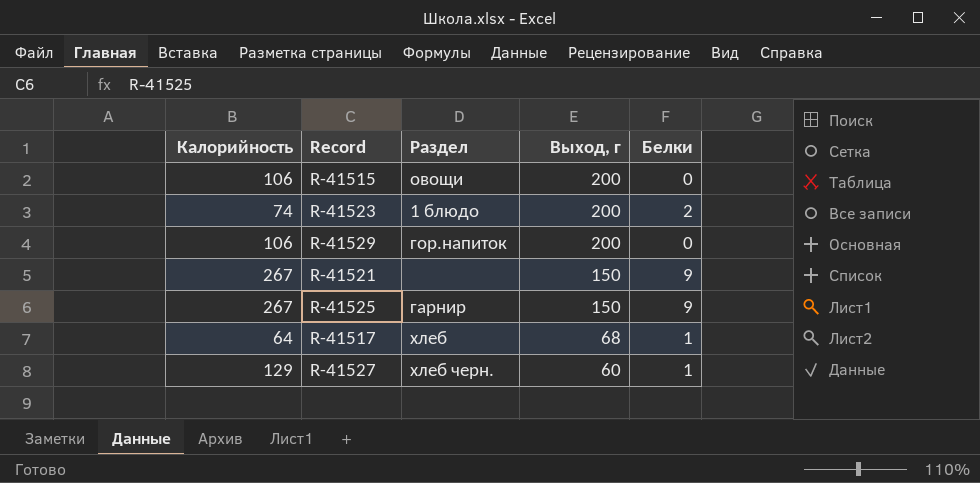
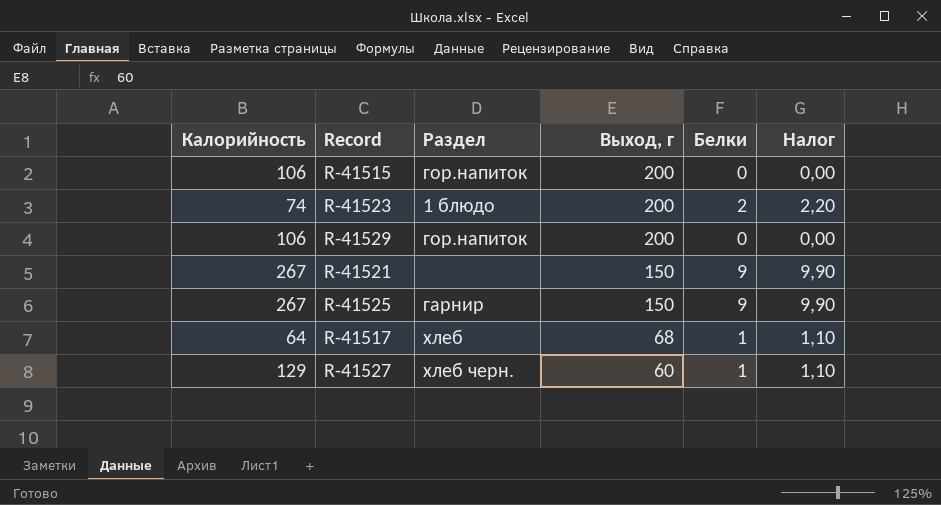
column Налог | formula: none -> [Белки] * 1,1
R-41515 | Раздел: овощи -> гор.напиток

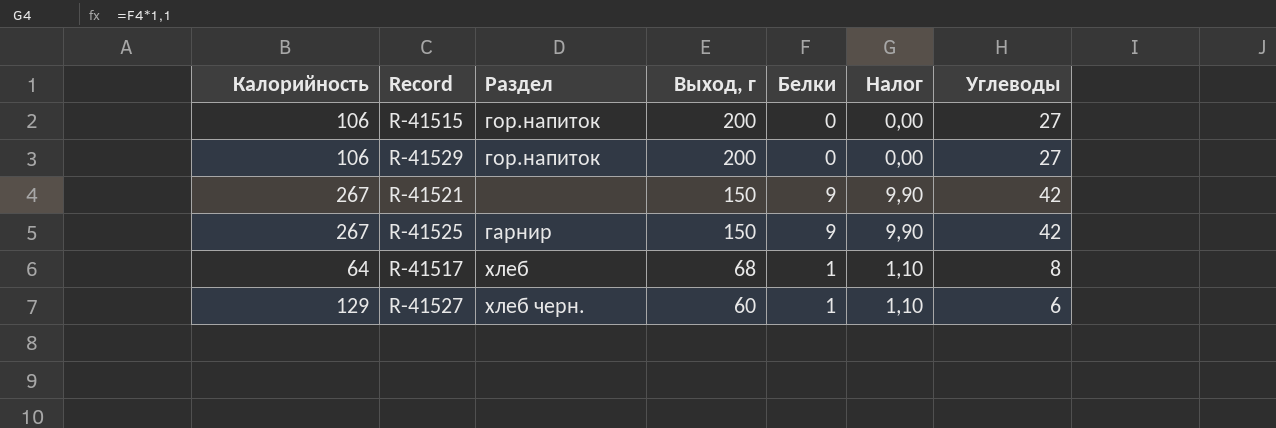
column Углеводы | position: none -> 7
row R-41523: 74 | 1 блюдо | 200 | 2 | 2,20 -> none

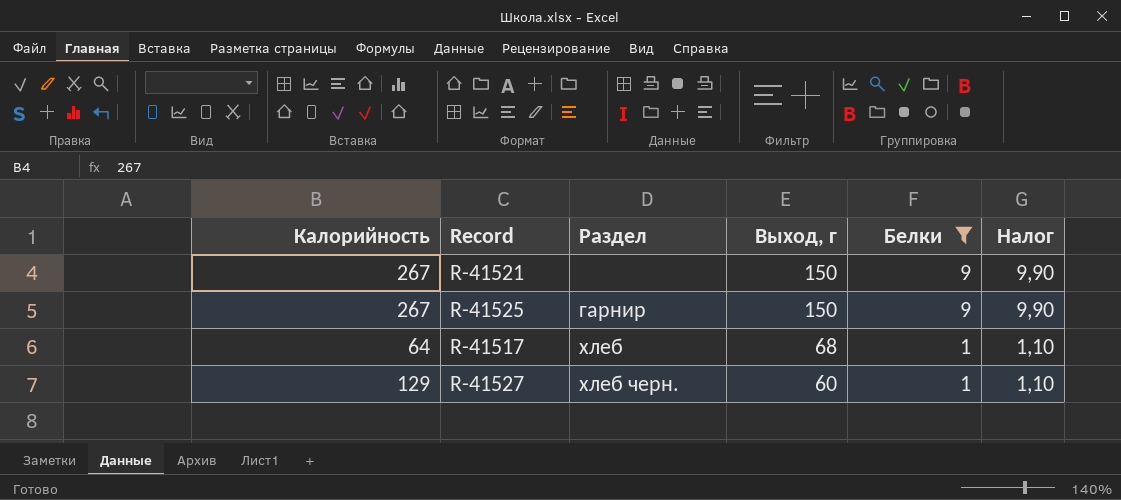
filter: none -> Белки != 0
column Углеводы | position: 7 -> none

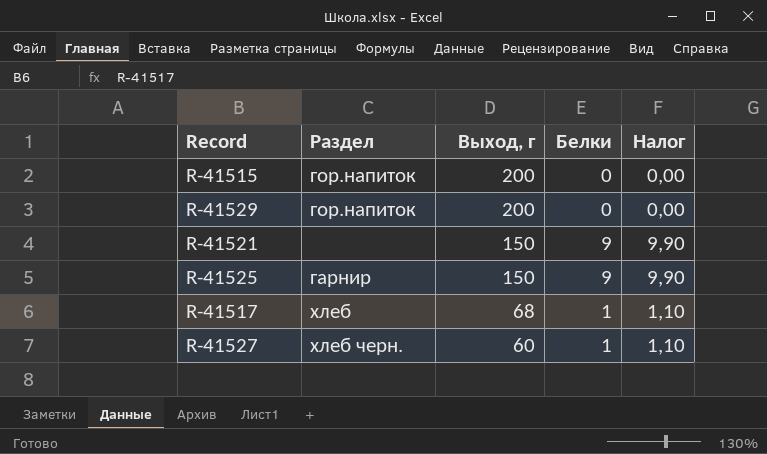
filter: Белки != 0 -> none
column Калорийность | position: 1 -> none

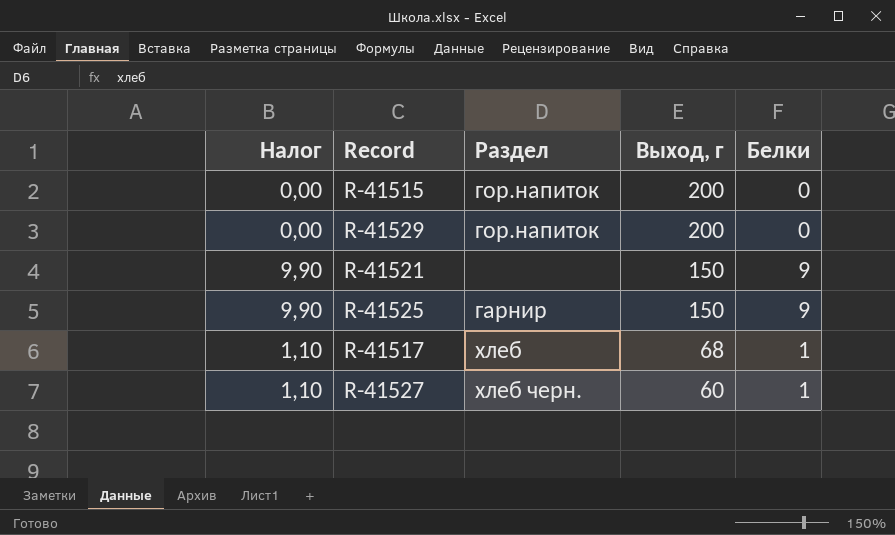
column Налог | position: 5 -> 1

